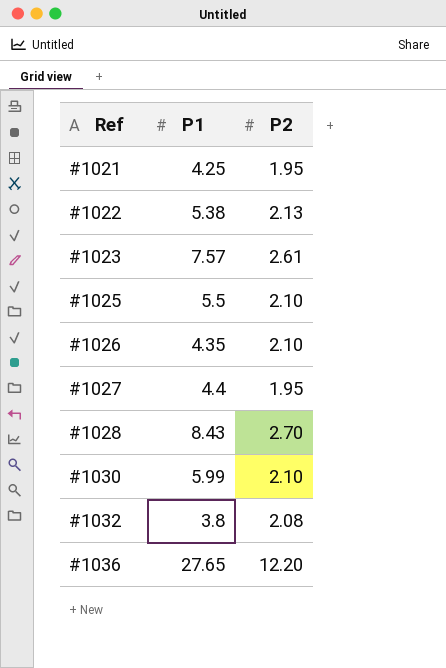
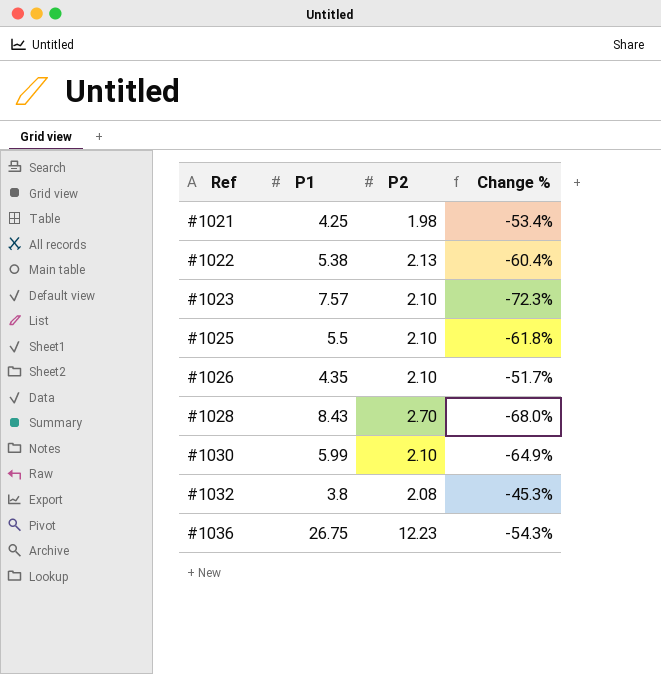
column Change % | formula: none -> ([P2] - [P1]) / [P1]
row #1027: 4.4 | 1.95 -> none
#1021 | P2: 1.95 -> 1.98
#1023 | P2: 2.61 -> 2.10
#1036 | P1: 27.65 -> 26.75
#1036 | P2: 12.20 -> 12.23

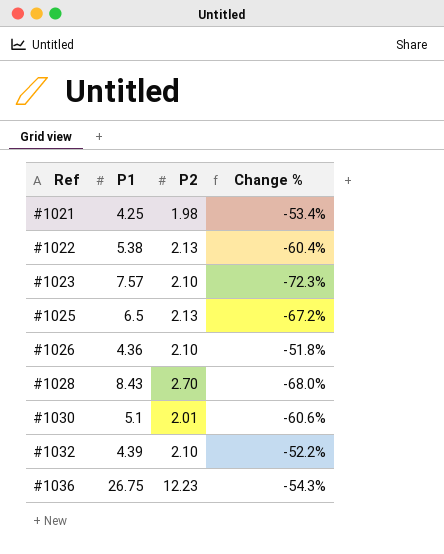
#1025 | P1: 5.5 -> 6.5
#1025 | P2: 2.10 -> 2.13
#1025 | Change %: -61.8% -> -67.2%
#1026 | P1: 4.35 -> 4.36
#1026 | Change %: -51.7% -> -51.8%
#1030 | P1: 5.99 -> 5.1
#1030 | P2: 2.10 -> 2.01
#1030 | Change %: -64.9% -> -60.6%
#1032 | P1: 3.8 -> 4.39
#1032 | P2: 2.08 -> 2.10
#1032 | Change %: -45.3% -> -52.2%

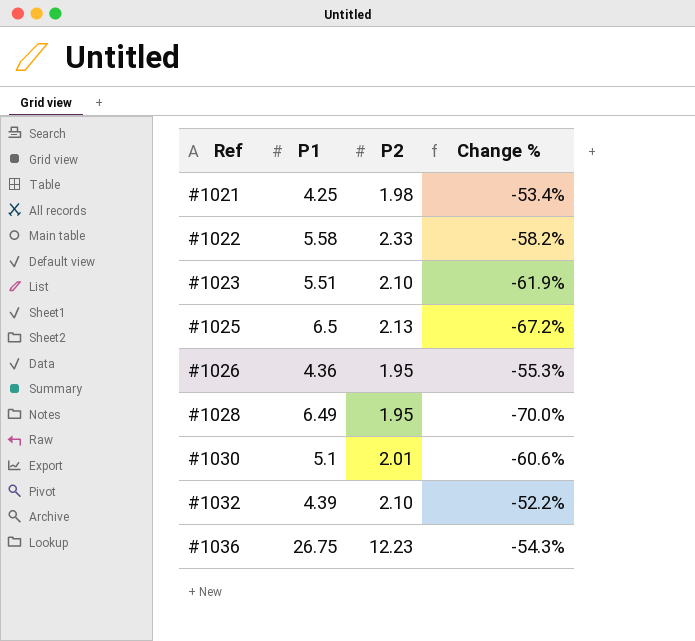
#1022 | P1: 5.38 -> 5.58
#1022 | P2: 2.13 -> 2.33
#1022 | Change %: -60.4% -> -58.2%
#1023 | P1: 7.57 -> 5.51
#1023 | Change %: -72.3% -> -61.9%
#1026 | P2: 2.10 -> 1.95
#1026 | Change %: -51.8% -> -55.3%
#1028 | P1: 8.43 -> 6.49
#1028 | P2: 2.70 -> 1.95
#1028 | Change %: -68.0% -> -70.0%

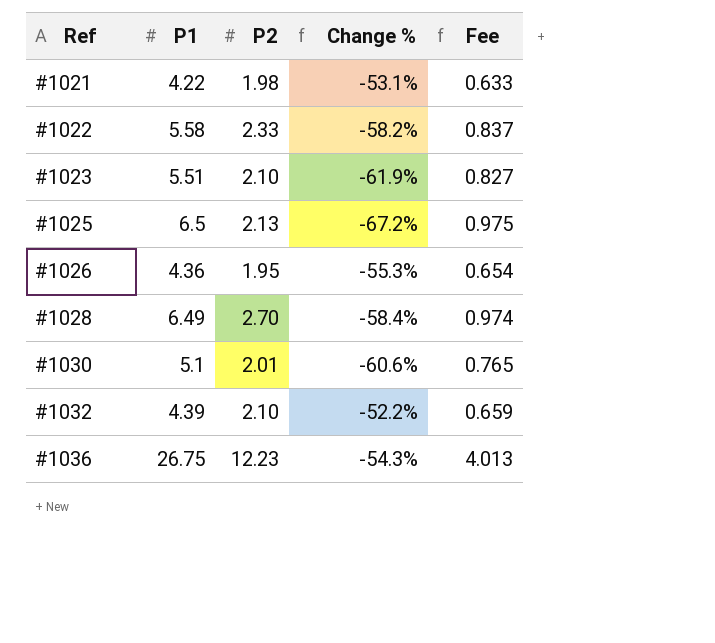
column Fee | formula: none -> [P1] * 0.15
#1021 | P1: 4.25 -> 4.22
#1021 | Change %: -53.4% -> -53.1%
#1028 | P2: 1.95 -> 2.70
#1028 | Change %: -70.0% -> -58.4%

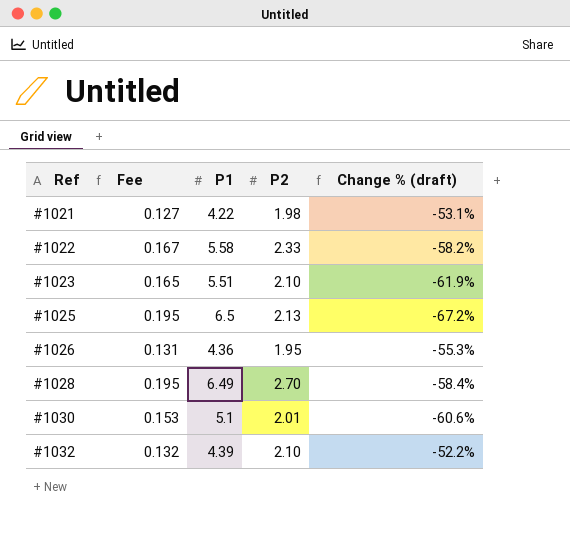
column Fee | formula: [P1] * 0.15 -> [P1] * 0.03
column Fee | position: 5 -> 2
column name: Change % -> Change % (draft)
row #1036: 26.75 | 12.23 | -54.3% | 4.013 -> none

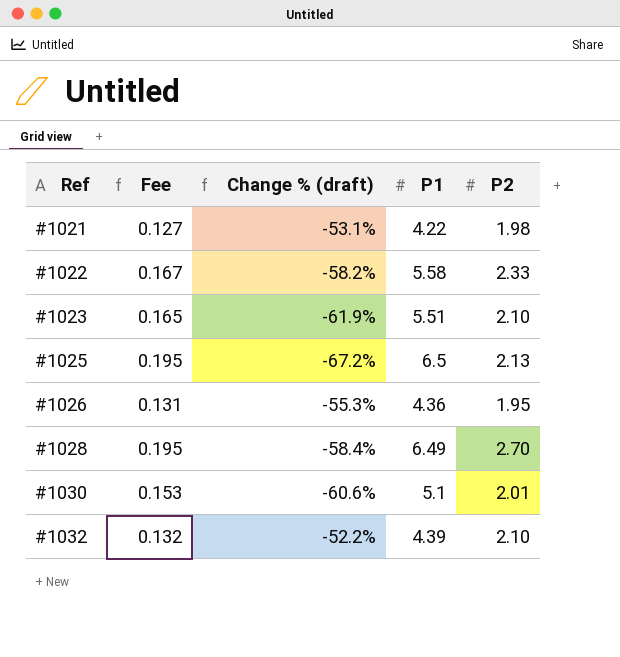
column Change % (draft) | position: 5 -> 3

